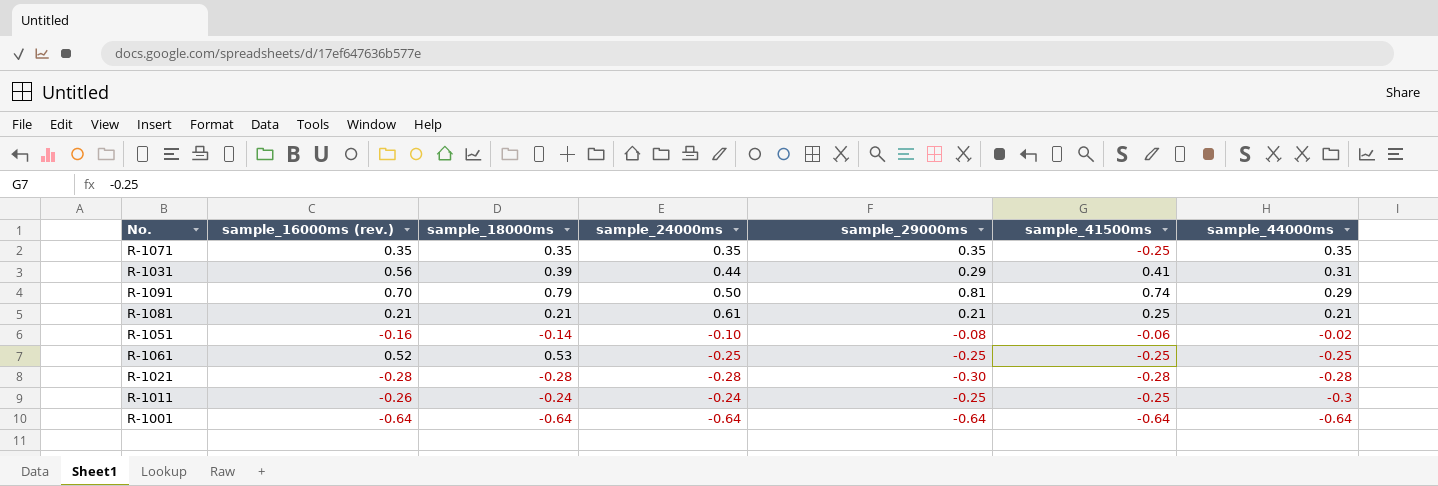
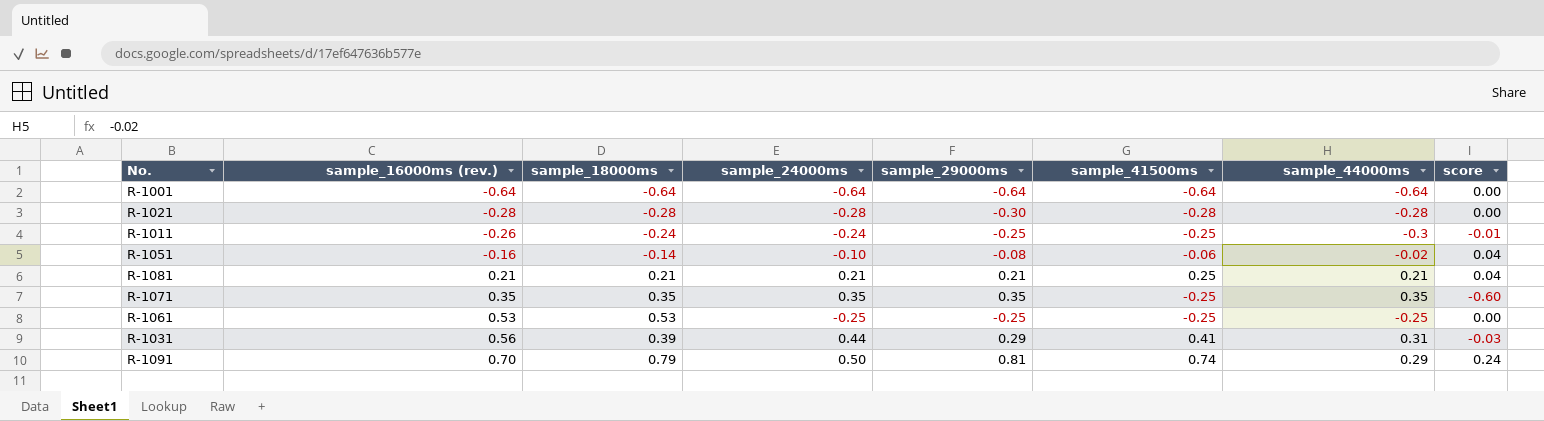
row order: sample_44000ms descending -> sample_16000ms (rev.) ascending
column score | formula: none -> [sample_41500ms] - [sample_24000ms]
R-1081 | sample_24000ms: 0.61 -> 0.21
R-1061 | sample_16000ms (rev.): 0.52 -> 0.53

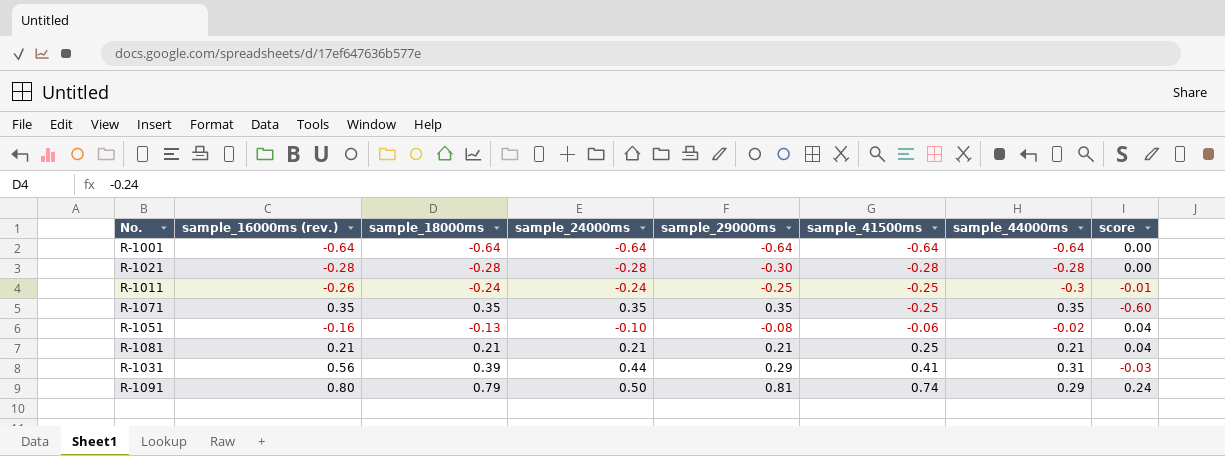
row order: sample_16000ms (rev.) ascending -> sample_41500ms ascending
row R-1061: 0.53 | 0.53 | -0.25 | -0.25 | -0.25 | -0.25 | 0.00 -> none
R-1051 | sample_18000ms: -0.14 -> -0.13
R-1091 | sample_16000ms (rev.): 0.70 -> 0.80

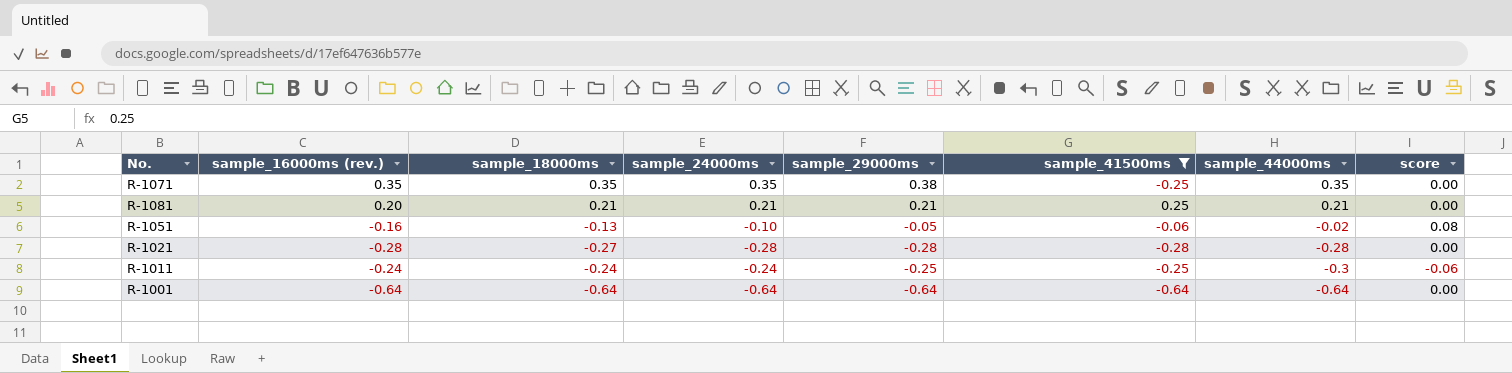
filter: none -> sample_41500ms <= 0.25
row order: sample_41500ms ascending -> sample_44000ms descending
column score | formula: [sample_41500ms] - [sample_24000ms] -> [sample_44000ms] - [sample_24000ms]
R-1071 | sample_29000ms: 0.35 -> 0.38
R-1081 | sample_16000ms (rev.): 0.21 -> 0.20
R-1051 | sample_29000ms: -0.08 -> -0.05
R-1021 | sample_18000ms: -0.28 -> -0.27
R-1021 | sample_29000ms: -0.30 -> -0.28
R-1011 | sample_16000ms (rev.): -0.26 -> -0.24

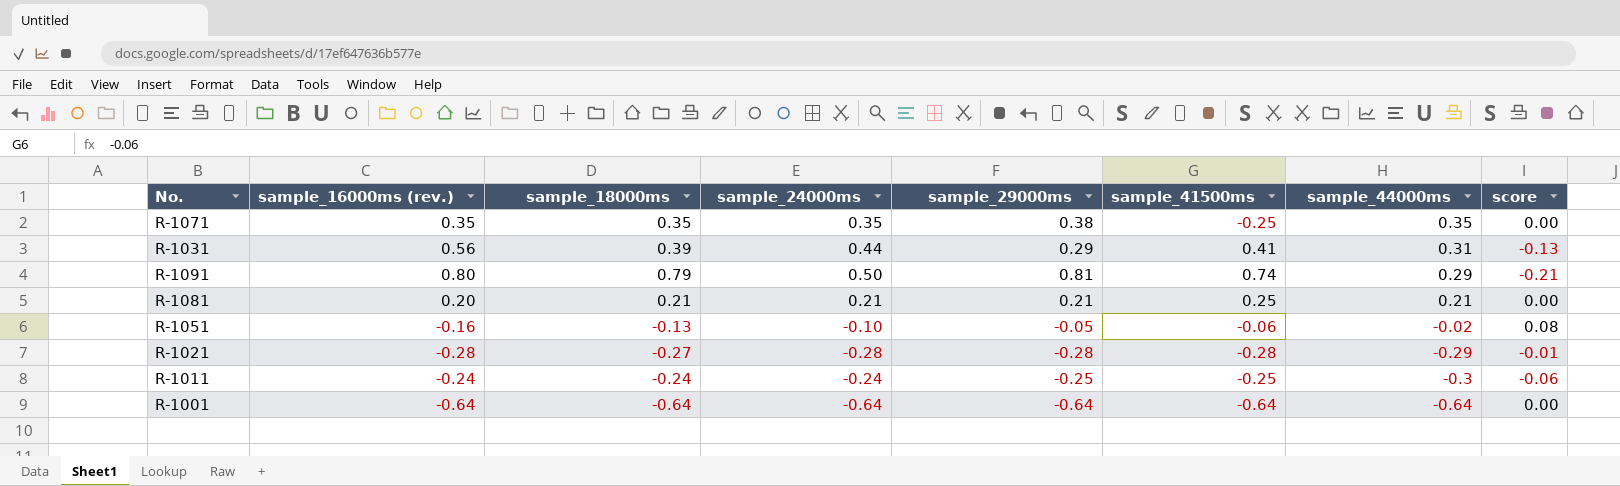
filter: sample_41500ms <= 0.25 -> none
R-1021 | sample_44000ms: -0.28 -> -0.29
R-1021 | score: 0.00 -> -0.01

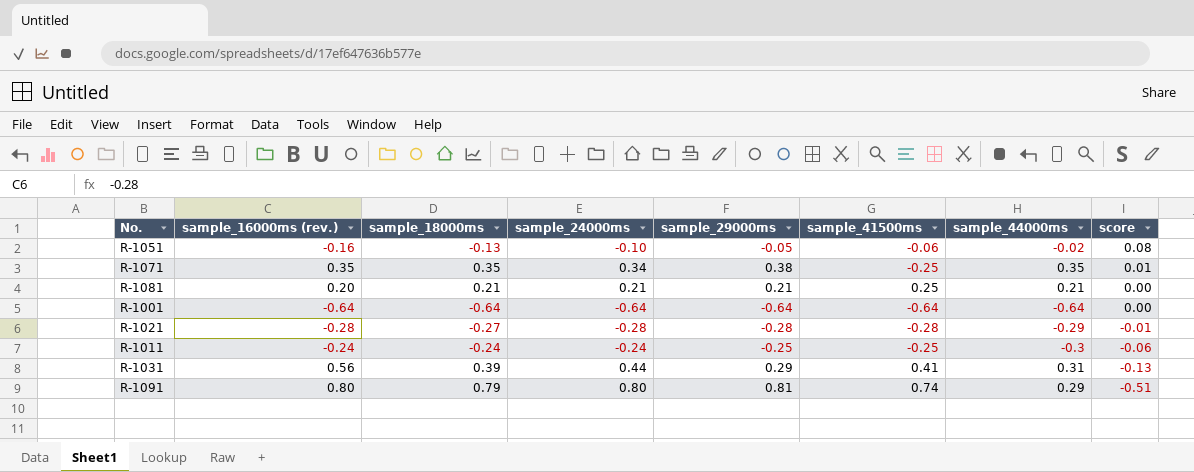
row order: sample_44000ms descending -> score descending
R-1071 | sample_24000ms: 0.35 -> 0.34
R-1071 | score: 0.00 -> 0.01
R-1091 | sample_24000ms: 0.50 -> 0.80
R-1091 | score: -0.21 -> -0.51

